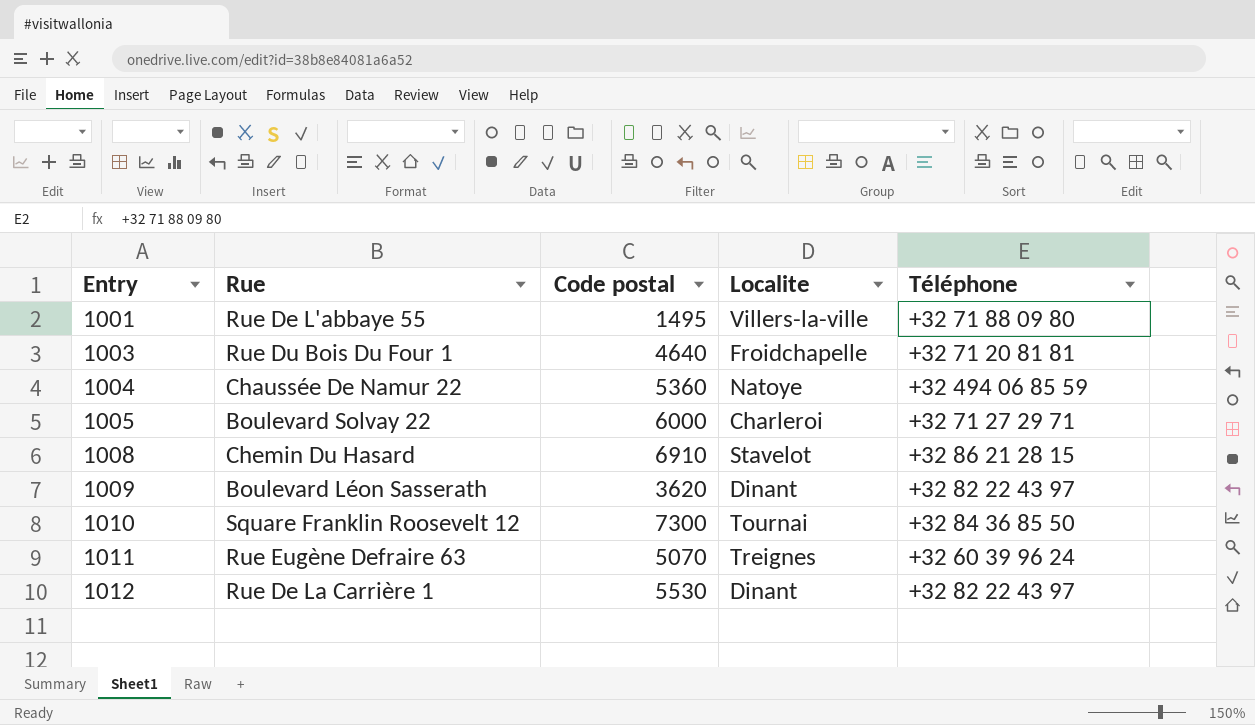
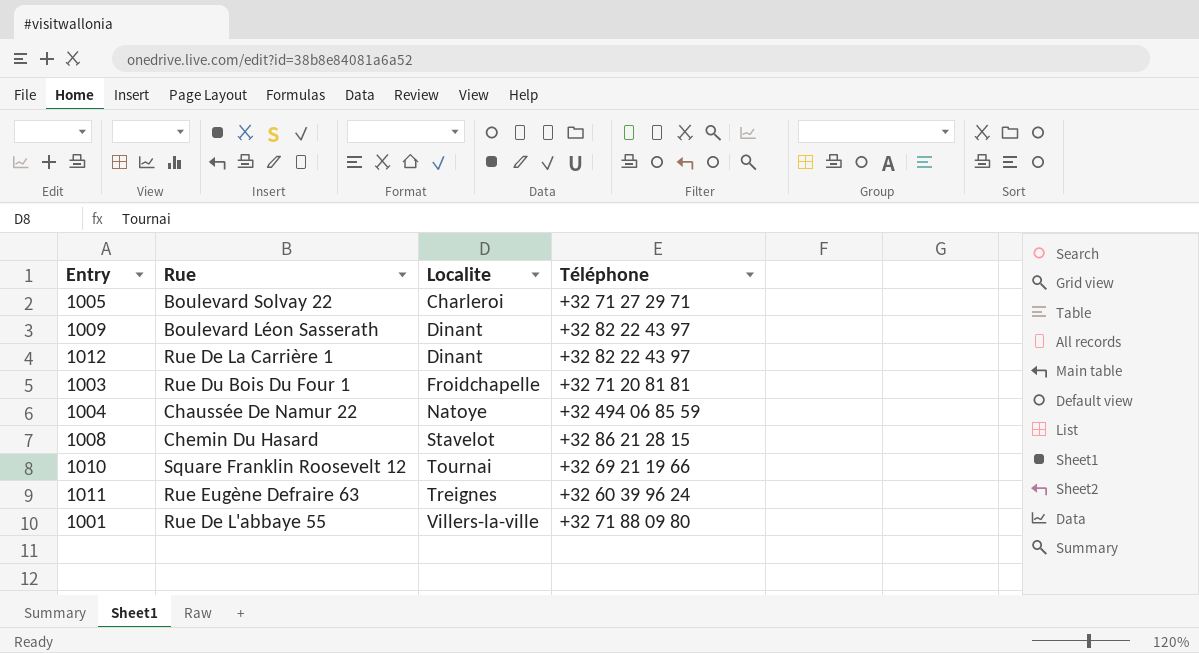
row order: Entry ascending -> Localite ascending
column Code postal | position: 3 -> none
1010 | Téléphone: +32 84 36 85 50 -> +32 69 21 19 66

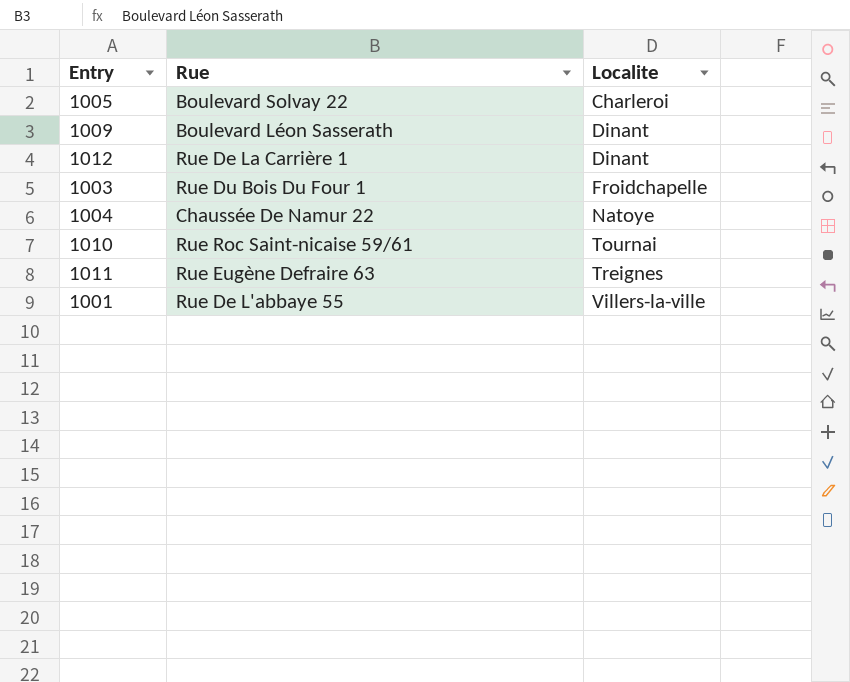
column Téléphone | position: 4 -> none
row 1008: Chemin Du Hasard | Stavelot | +32 86 21 28 15 -> none
1010 | Rue: Square Franklin Roosevelt 12 -> Rue Roc Saint-nicaise 59/61

